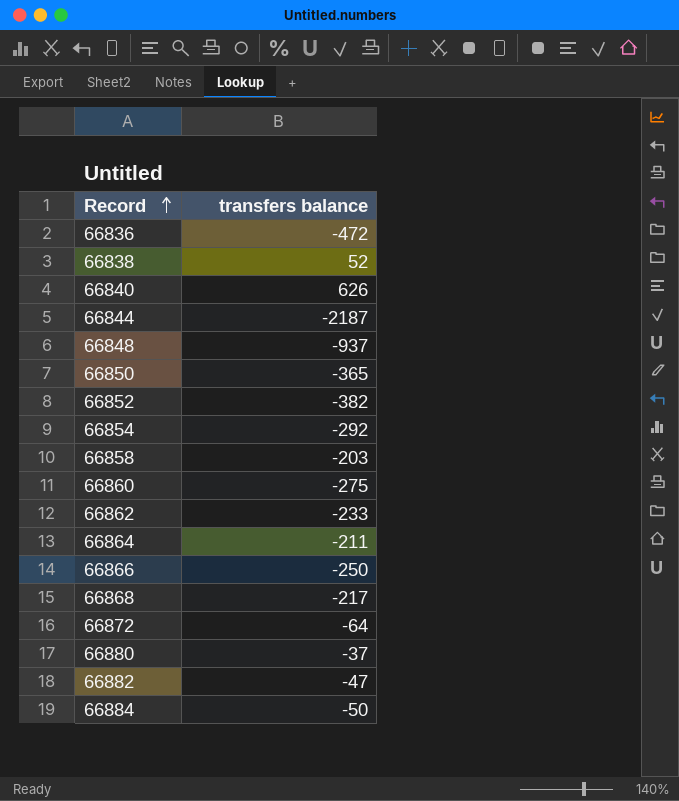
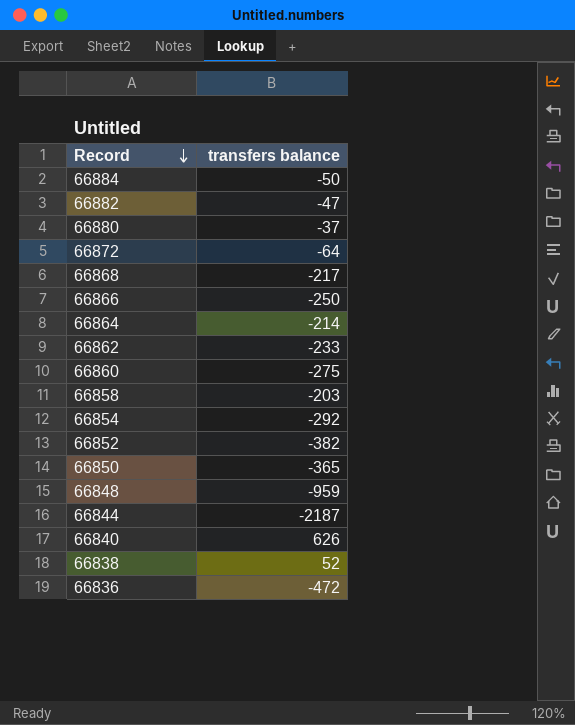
row order: Record ascending -> Record descending
66864 | transfers balance: -211 -> -214
66848 | transfers balance: -937 -> -959

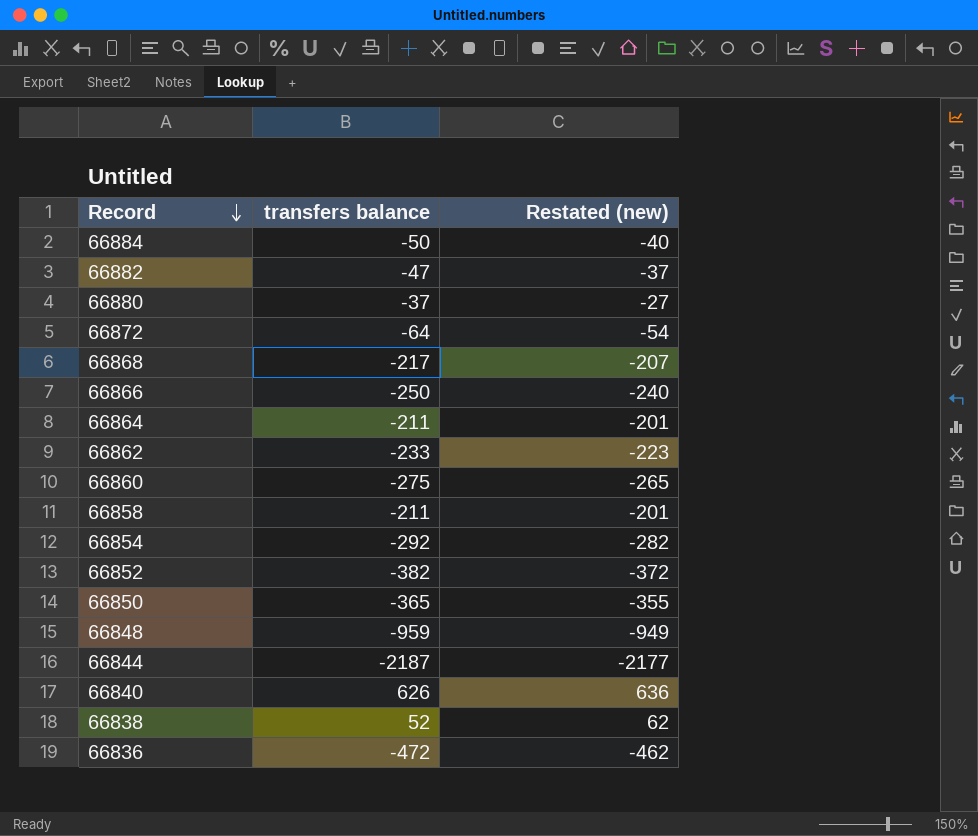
column Restated (new) | formula: none -> [transfers balance] + 10
66864 | transfers balance: -214 -> -211
66858 | transfers balance: -203 -> -211

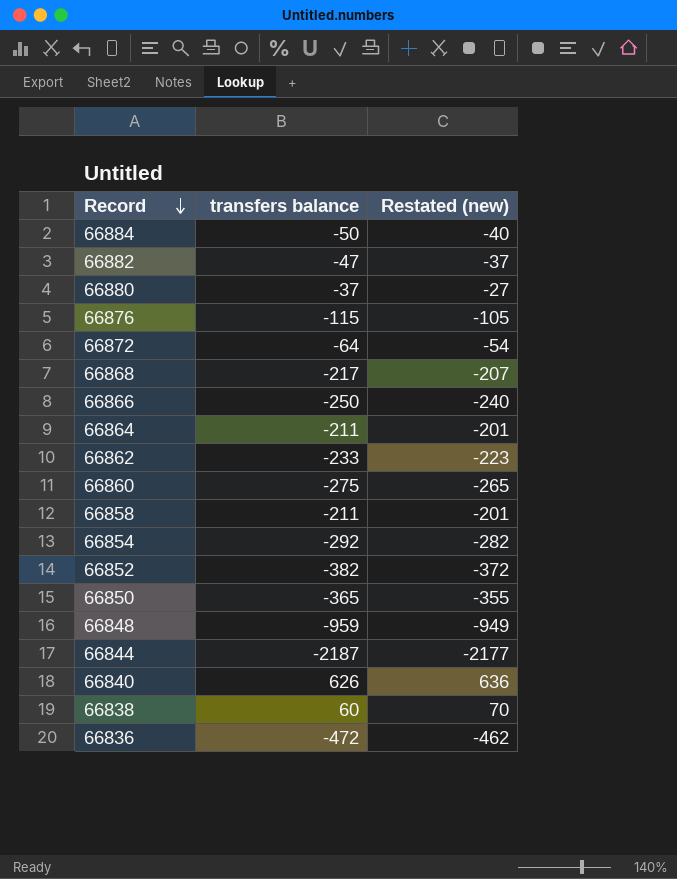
row 66876: none -> -115 | -105
66838 | transfers balance: 52 -> 60
66838 | Restated (new): 62 -> 70

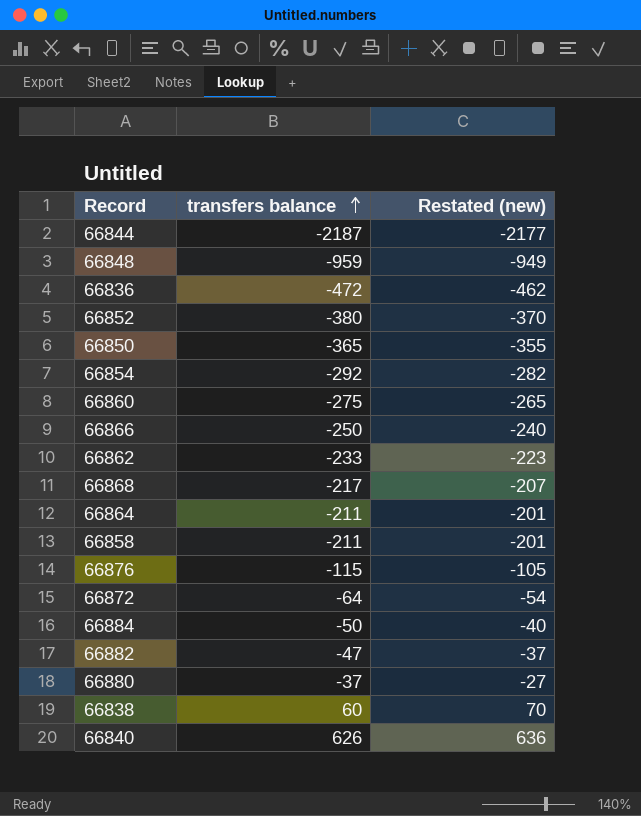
row order: Record descending -> transfers balance ascending
66852 | transfers balance: -382 -> -380
66852 | Restated (new): -372 -> -370

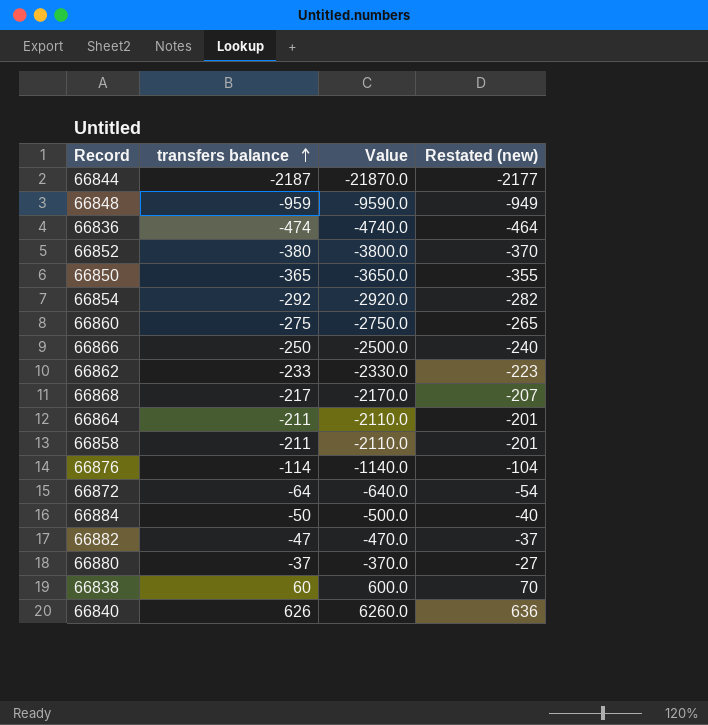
column Value | formula: none -> [transfers balance] * 10
66836 | transfers balance: -472 -> -474
66836 | Restated (new): -462 -> -464
66876 | transfers balance: -115 -> -114
66876 | Restated (new): -105 -> -104

